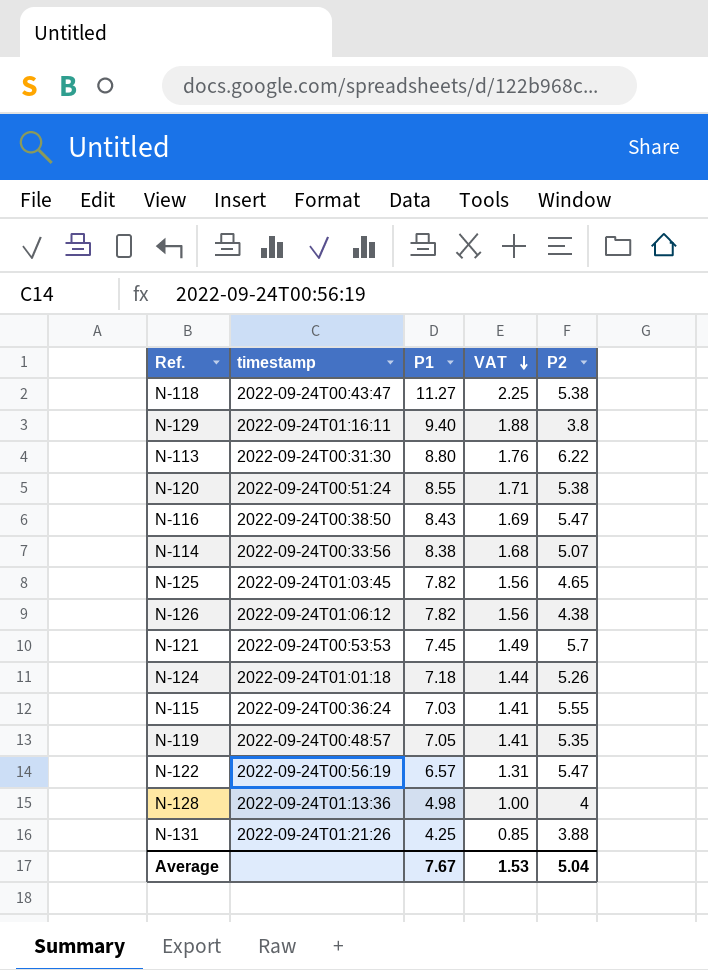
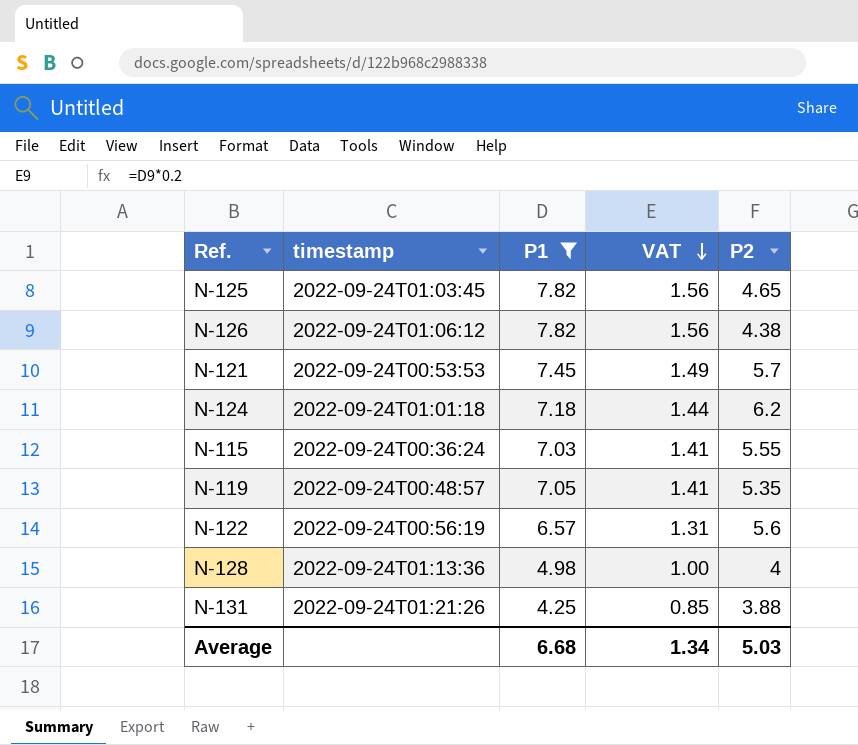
filter: none -> P1 <= 7.82
N-124 | P2: 5.26 -> 6.2
N-122 | P2: 5.47 -> 5.6
Average | P1: 7.67 -> 6.68
Average | VAT: 1.53 -> 1.34
Average | P2: 5.04 -> 5.03

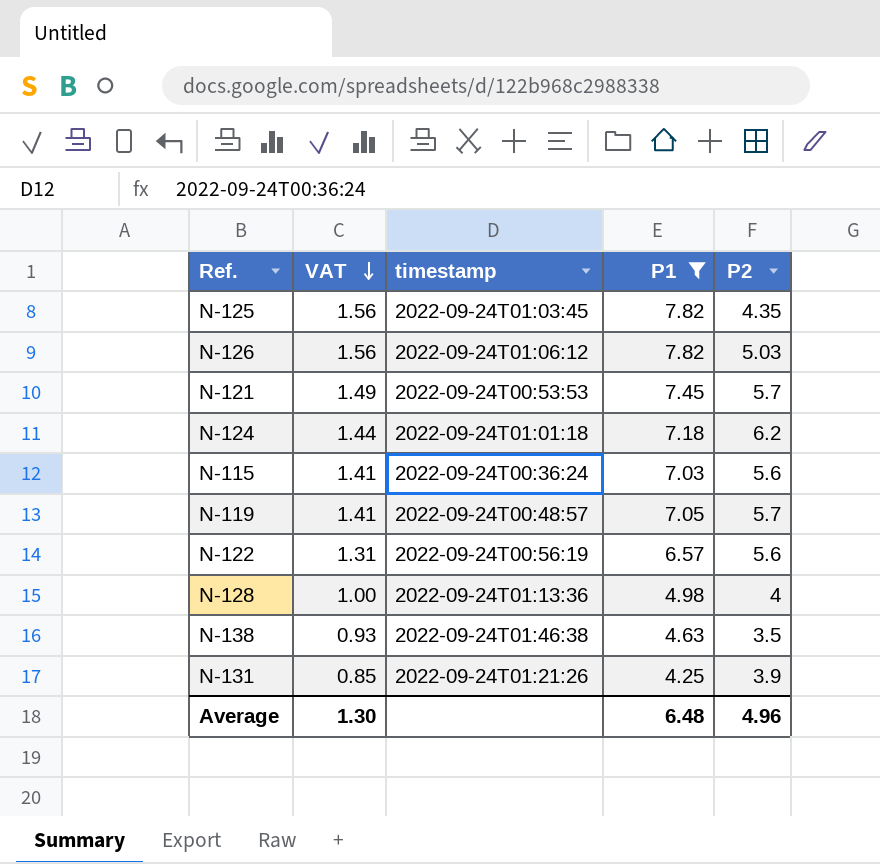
column VAT | position: 4 -> 2
N-125 | P2: 4.65 -> 4.35
N-126 | P2: 4.38 -> 5.03
N-115 | P2: 5.55 -> 5.6
N-119 | P2: 5.35 -> 5.7
row N-138: none -> 0.93 | 2022-09-24T01:46:38 | 4.63 | 3.5
N-131 | P2: 3.88 -> 3.9
Average | VAT: 1.34 -> 1.30
Average | P1: 6.68 -> 6.48
Average | P2: 5.03 -> 4.96

